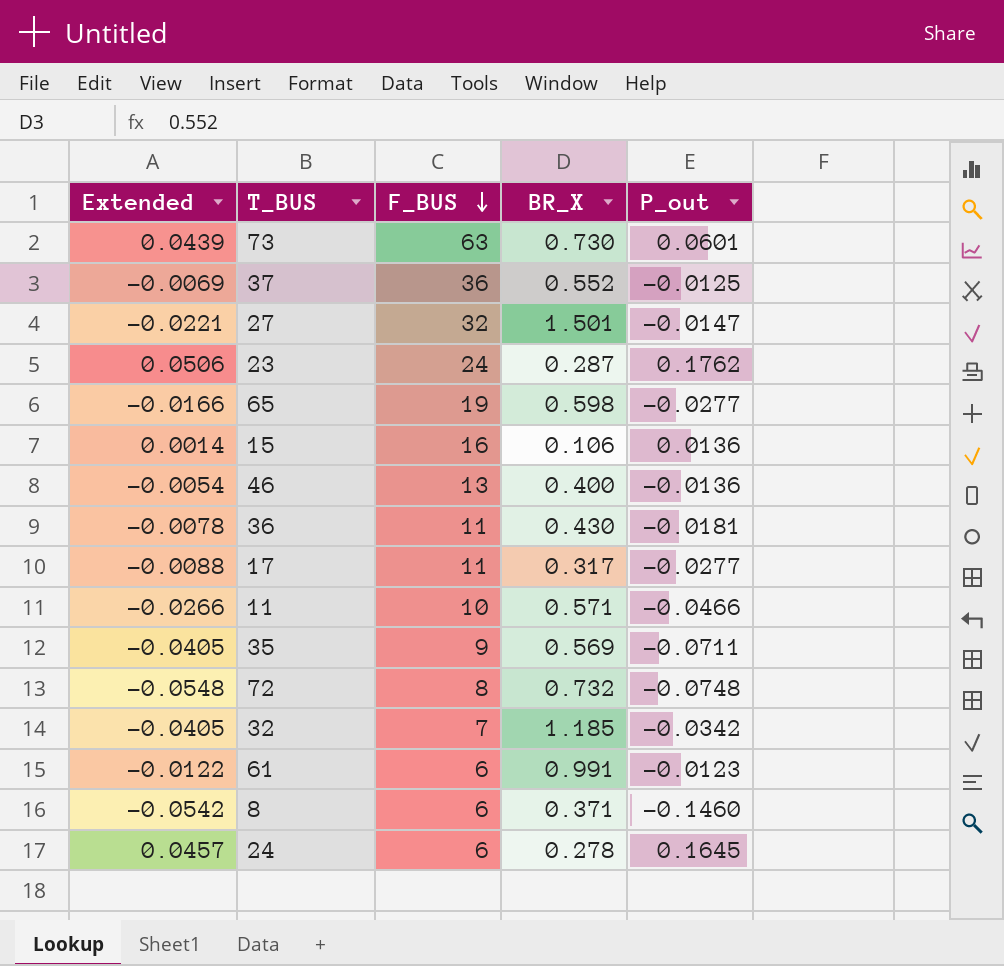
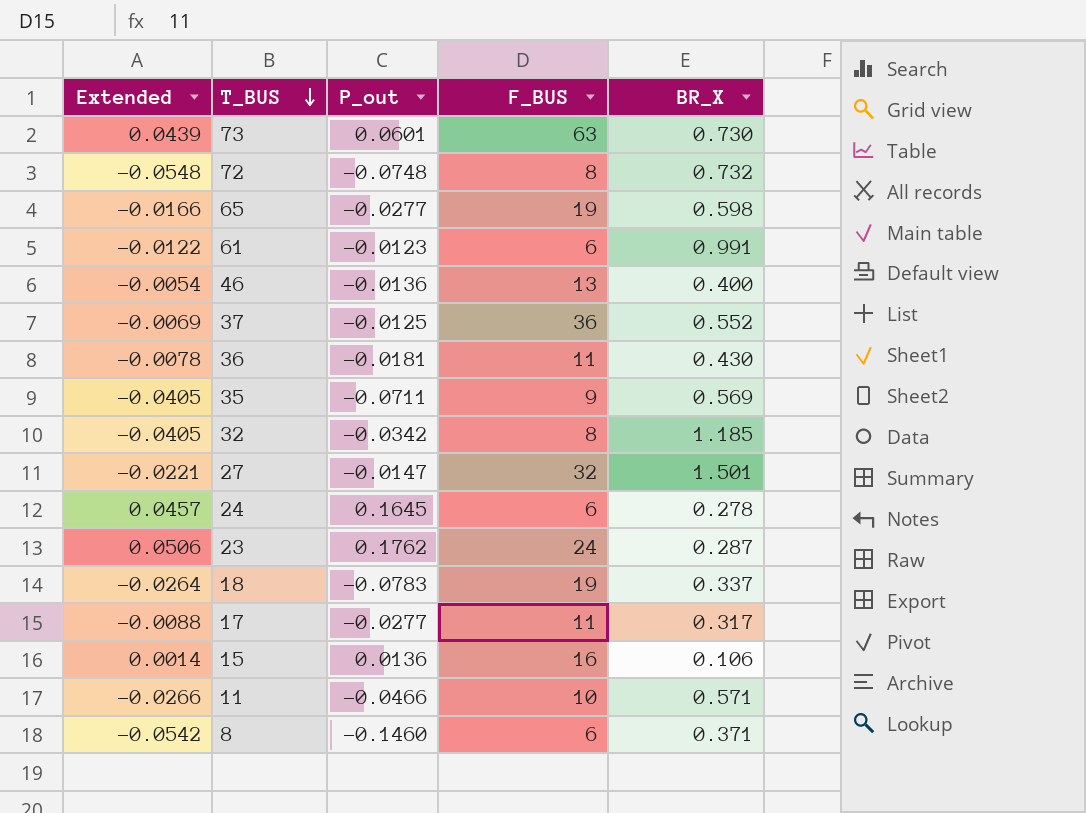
row order: F_BUS descending -> T_BUS descending
column P_out | position: 5 -> 3
32 | F_BUS: 7 -> 8
row 18: none -> -0.0264 | -0.0783 | 19 | 0.337

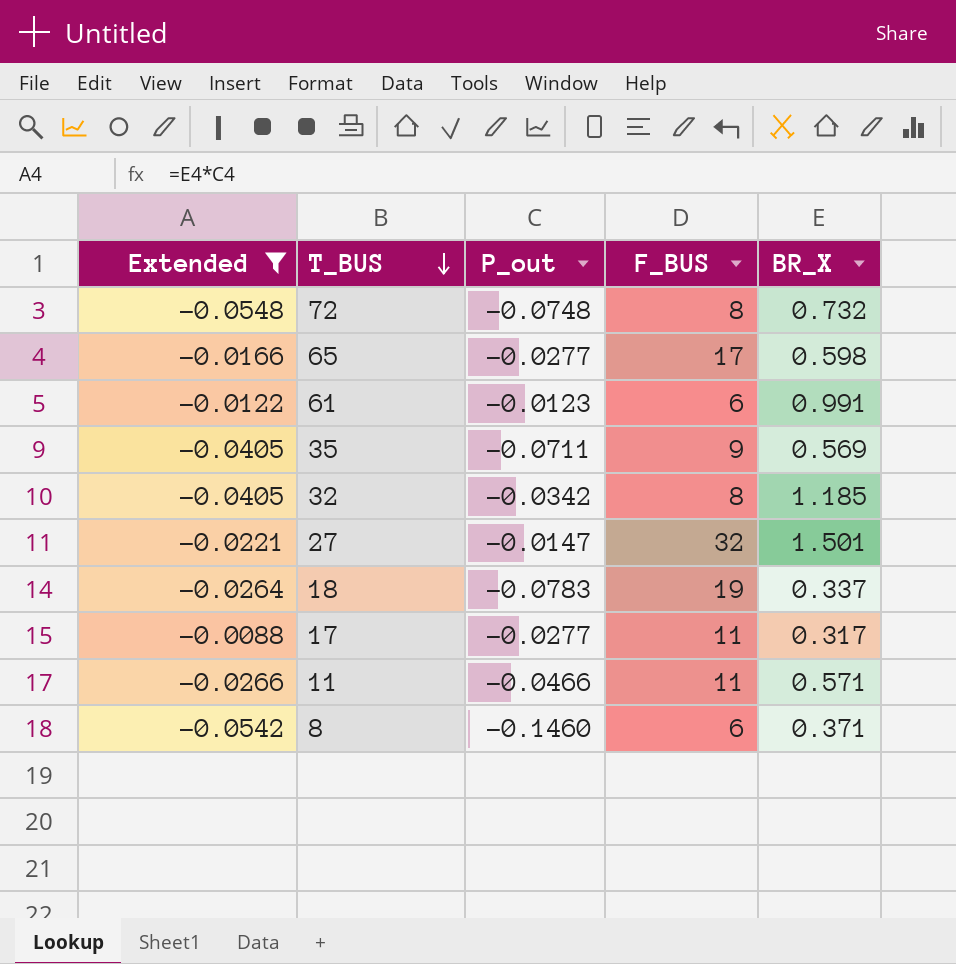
filter: none -> Extended <= -0.0088
65 | F_BUS: 19 -> 17
11 | F_BUS: 10 -> 11

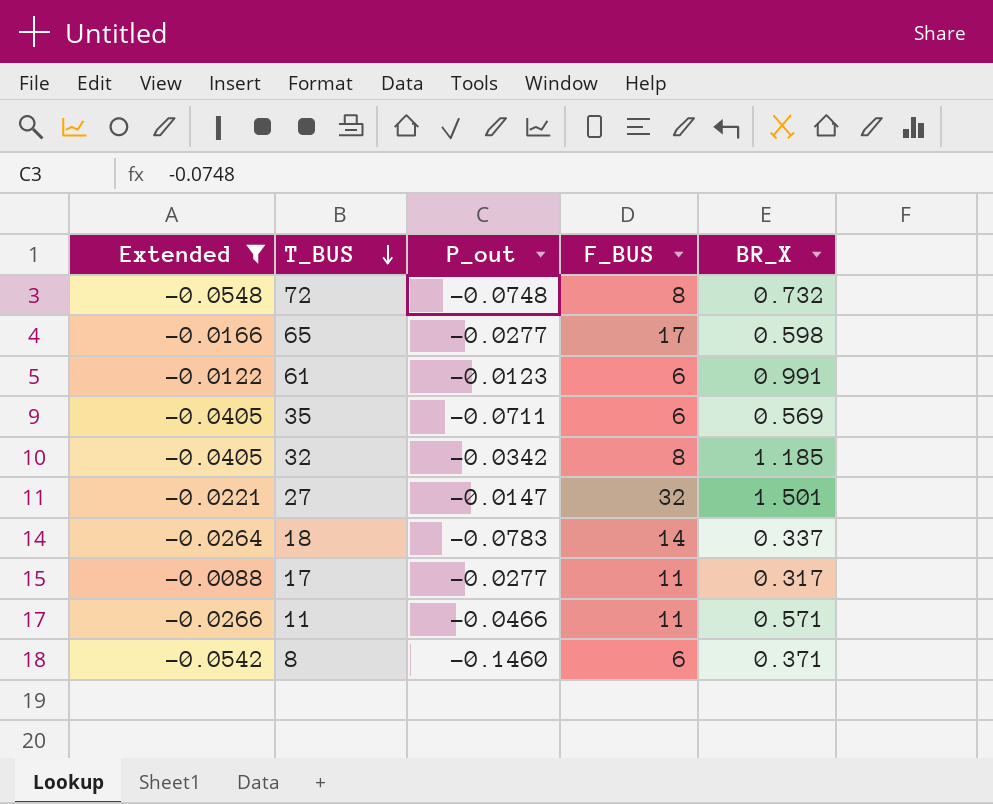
35 | F_BUS: 9 -> 6
18 | F_BUS: 19 -> 14

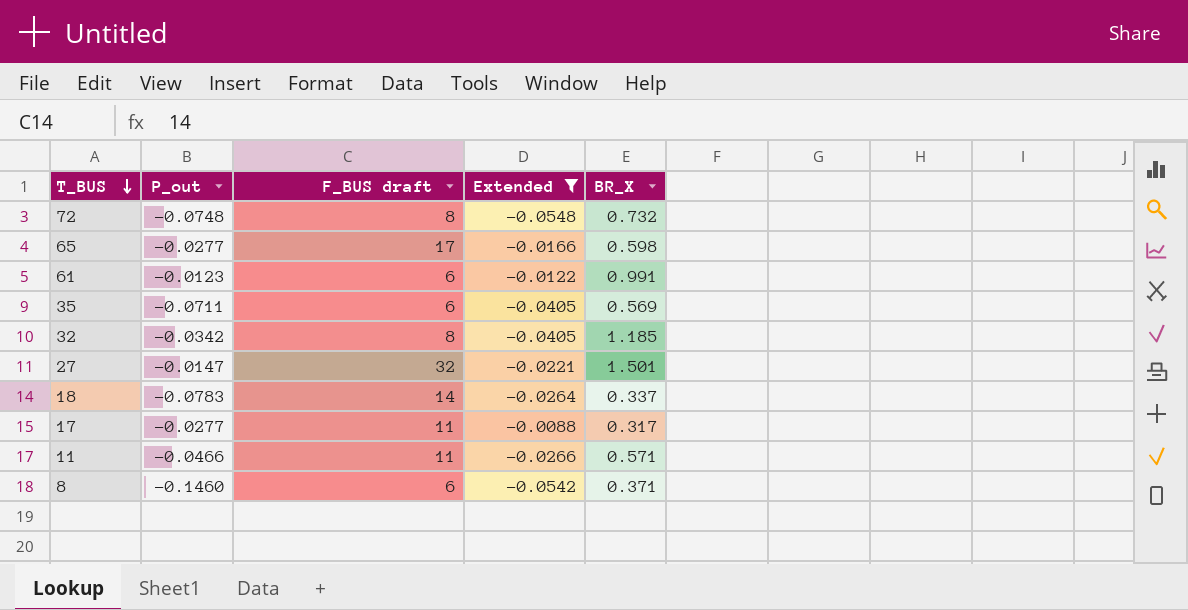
column name: F_BUS -> F_BUS draft
column Extended | position: 1 -> 4

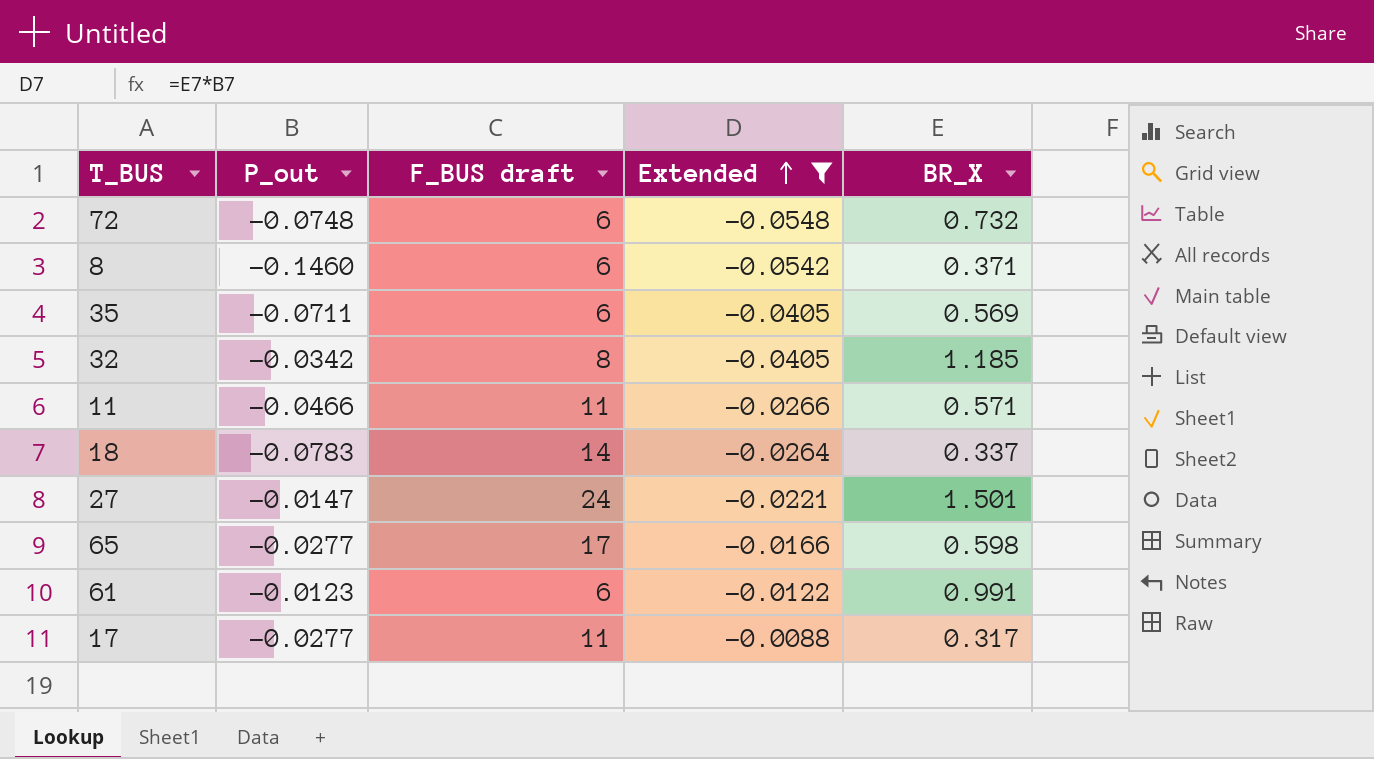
row order: T_BUS descending -> Extended ascending
72 | F_BUS draft: 8 -> 6
27 | F_BUS draft: 32 -> 24

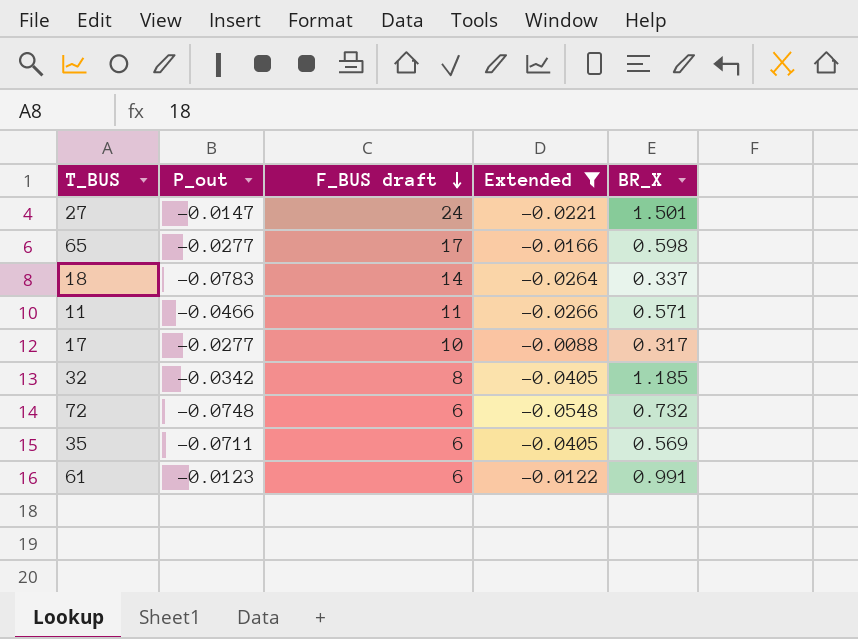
row order: Extended ascending -> F_BUS draft descending
row 8: -0.1460 | 6 | -0.0542 | 0.371 -> none
17 | F_BUS draft: 11 -> 10

